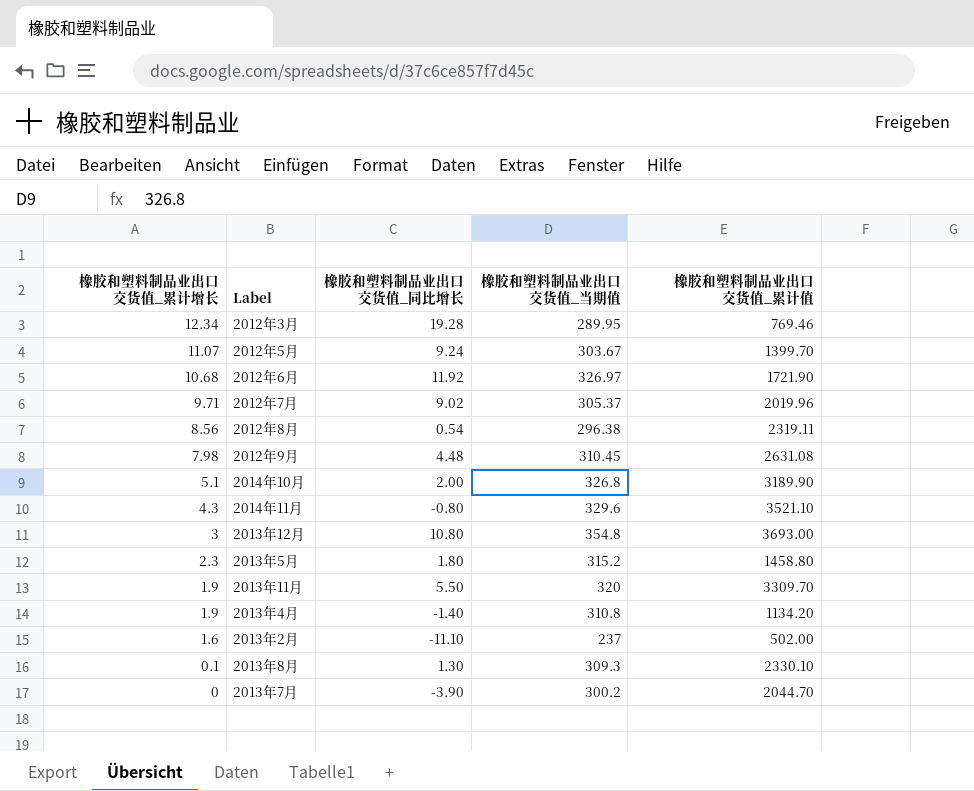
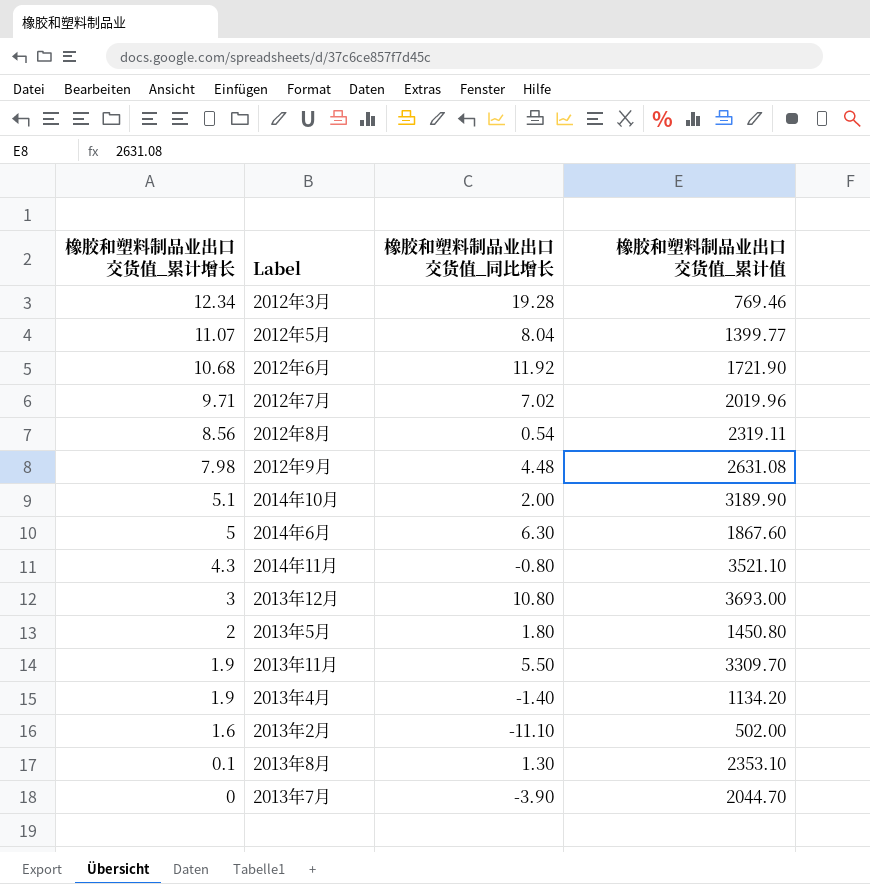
column 橡胶和塑料制品业出口交货值_当期值 | position: 4 -> none
2012年5月 | 橡胶和塑料制品业出口交货值_同比增长: 9.24 -> 8.04
2012年5月 | 橡胶和塑料制品业出口交货值_累计值: 1399.70 -> 1399.77
2012年7月 | 橡胶和塑料制品业出口交货值_同比增长: 9.02 -> 7.02
row 2014年6月: none -> 5 | 6.30 | 1867.60
2013年5月 | 橡胶和塑料制品业出口交货值_累计增长: 2.3 -> 2
2013年5月 | 橡胶和塑料制品业出口交货值_累计值: 1458.80 -> 1450.80
2013年8月 | 橡胶和塑料制品业出口交货值_累计值: 2330.10 -> 2353.10

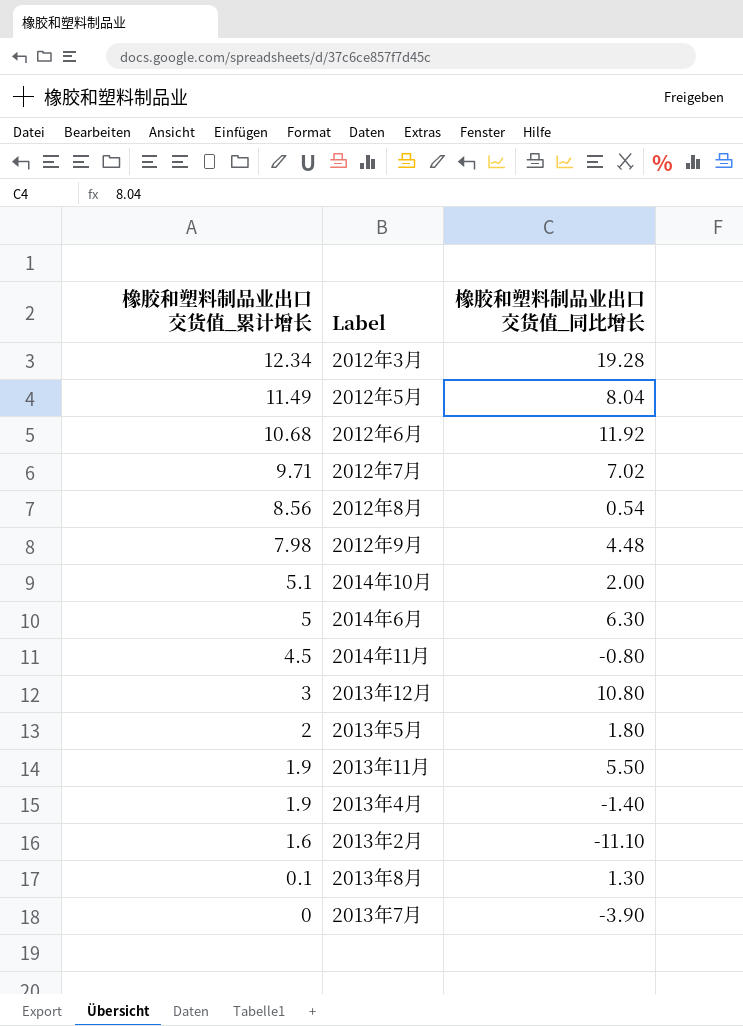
column 橡胶和塑料制品业出口交货值_累计值 | position: 4 -> none
2012年5月 | 橡胶和塑料制品业出口交货值_累计增长: 11.07 -> 11.49
2014年11月 | 橡胶和塑料制品业出口交货值_累计增长: 4.3 -> 4.5

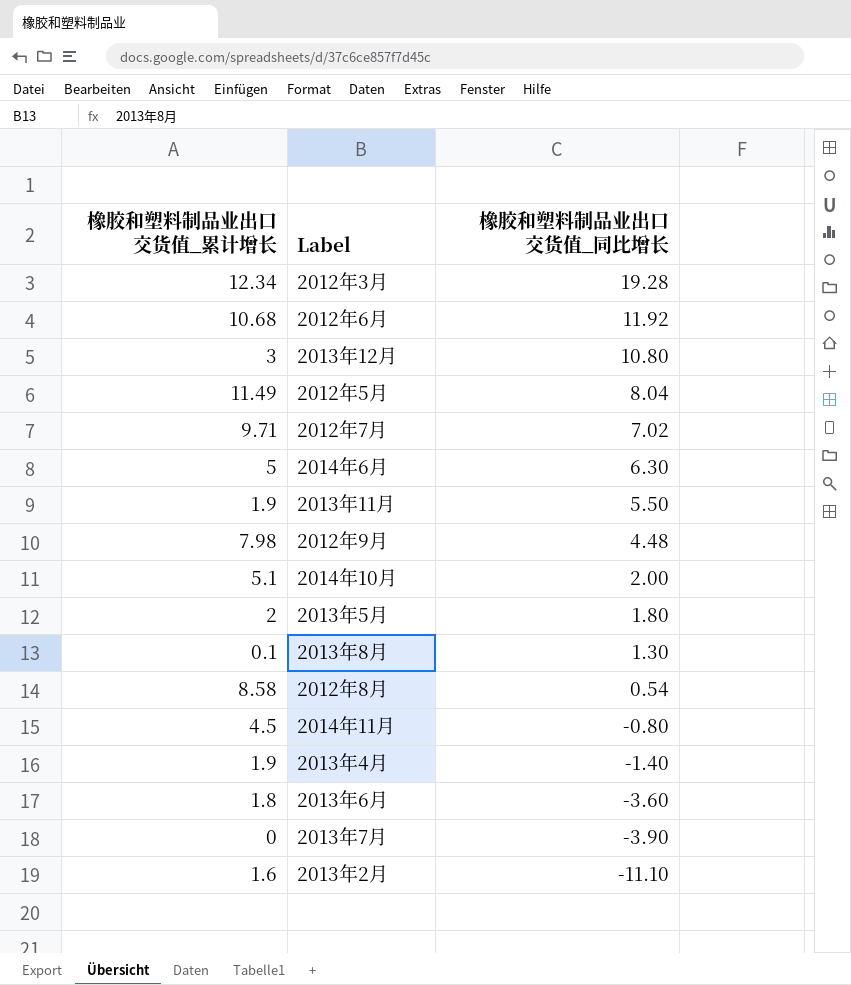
row order: 橡胶和塑料制品业出口交货值_累计增长 descending -> 橡胶和塑料制品业出口交货值_同比增长 descending
2012年8月 | 橡胶和塑料制品业出口交货值_累计增长: 8.56 -> 8.58
row 2013年6月: none -> 1.8 | -3.60

